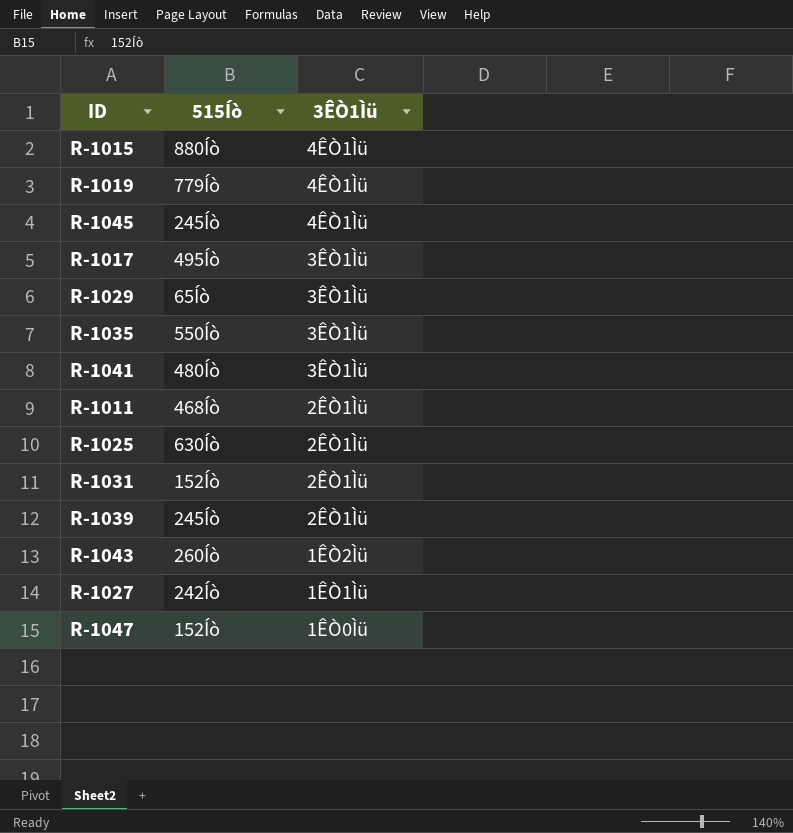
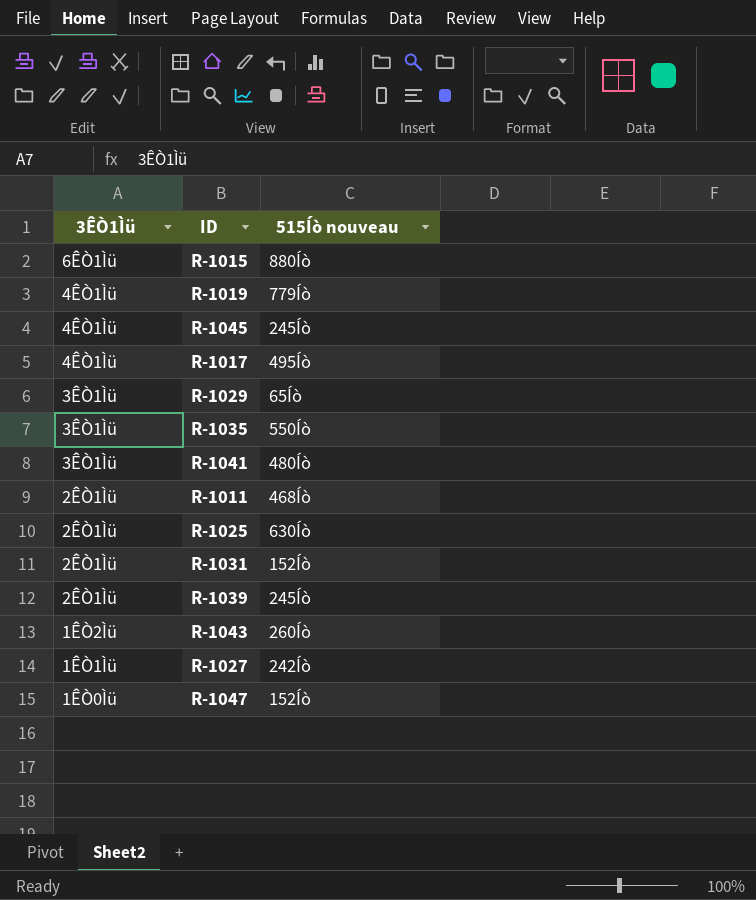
column 3ÊÒ1Ìü | position: 3 -> 1
column name: 515Íò -> 515Íò nouveau
R-1015 | 3ÊÒ1Ìü: 4ÊÒ1Ìü -> 6ÊÒ1Ìü
R-1017 | 3ÊÒ1Ìü: 3ÊÒ1Ìü -> 4ÊÒ1Ìü

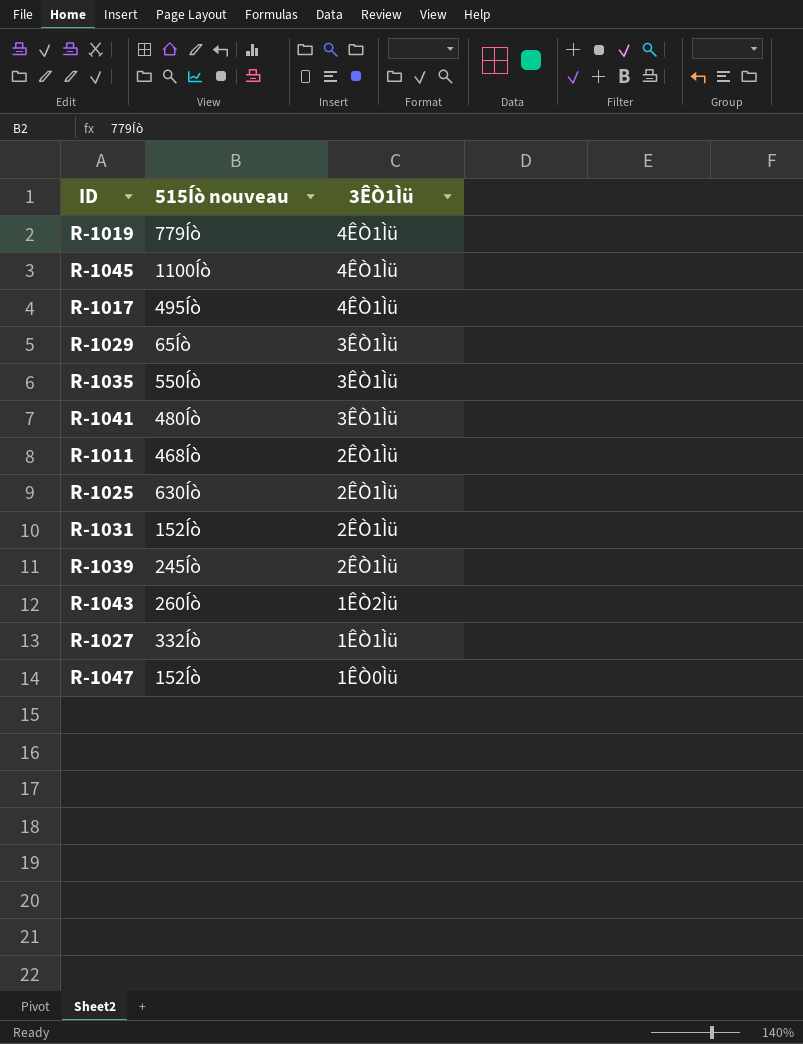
column 3ÊÒ1Ìü | position: 1 -> 3
row R-1015: 6ÊÒ1Ìü | 880Íò -> none
R-1045 | 515Íò nouveau: 245Íò -> 1100Íò
R-1027 | 515Íò nouveau: 242Íò -> 332Íò

